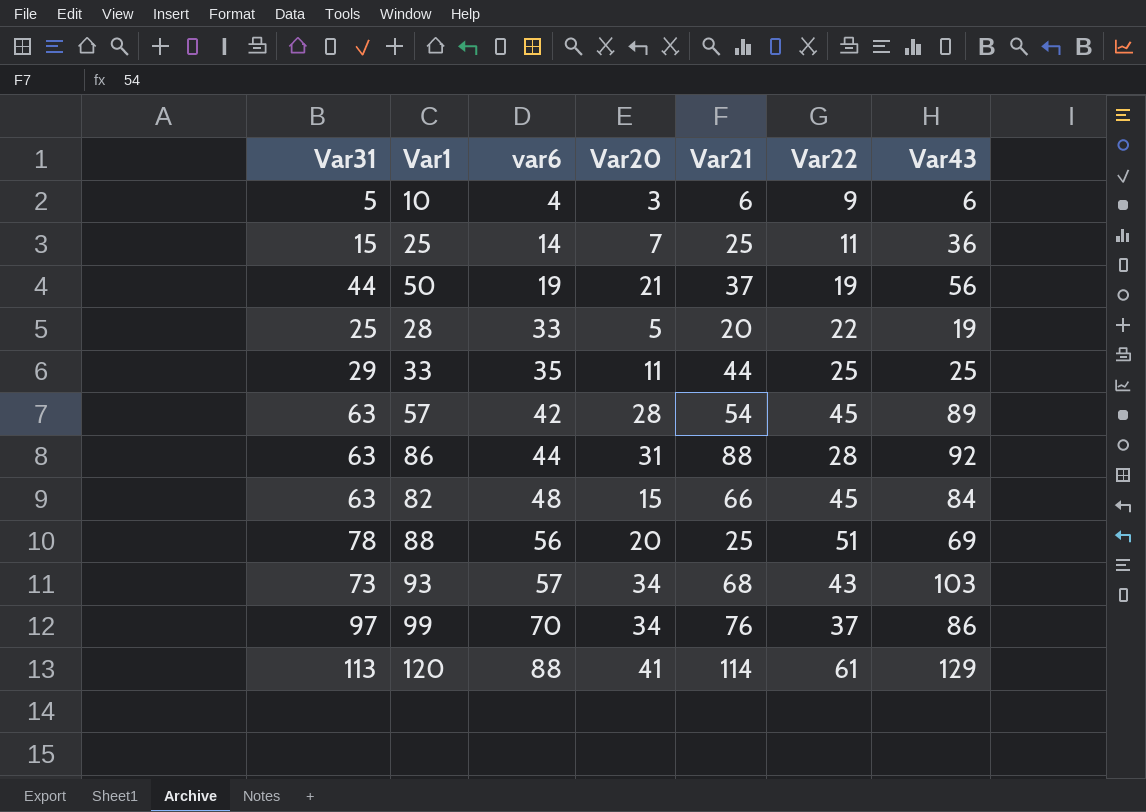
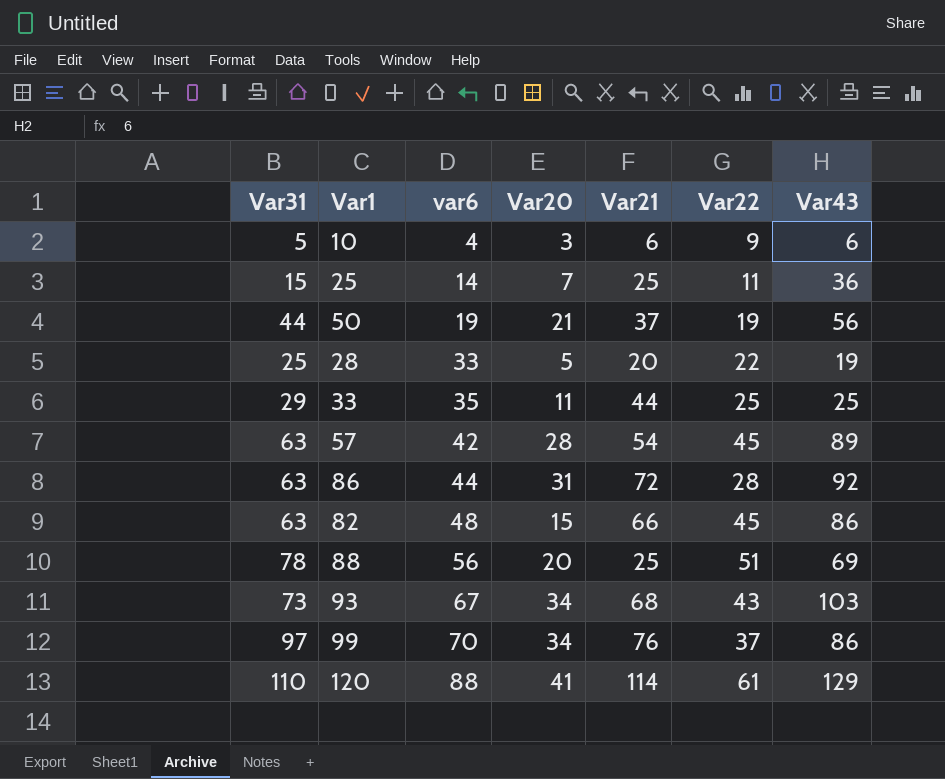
86 | Var21: 88 -> 72
82 | Var43: 84 -> 86
93 | var6: 57 -> 67
120 | Var31: 113 -> 110

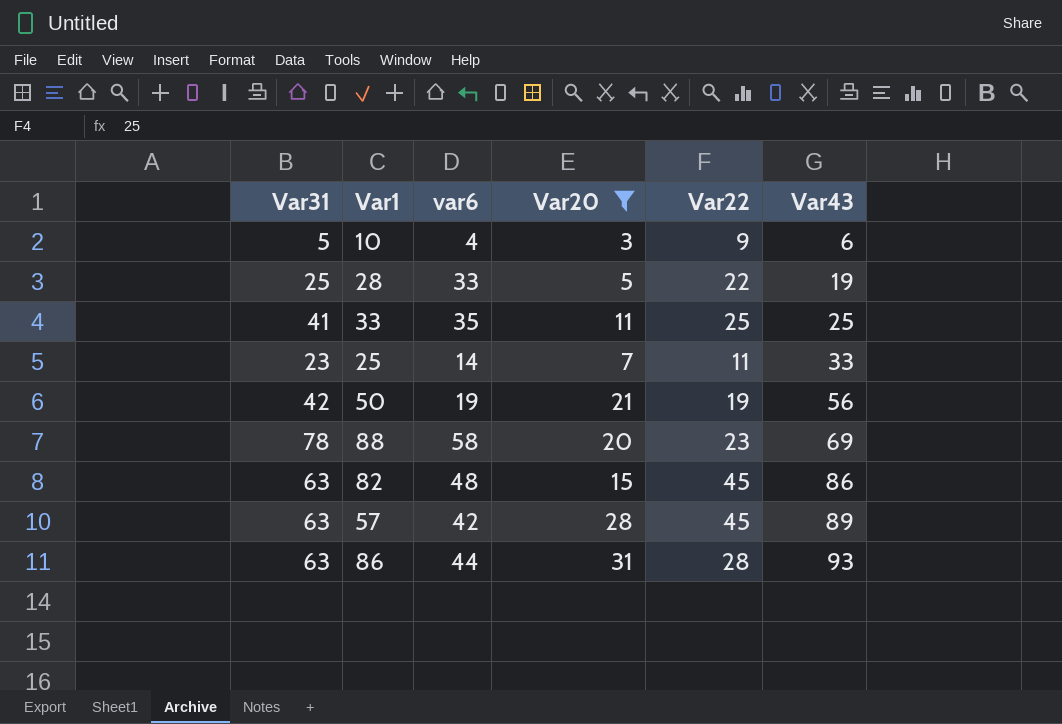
filter: none -> Var20 <= 31
row order: var6 ascending -> Var43 ascending
column Var21 | position: 5 -> none
33 | Var31: 29 -> 41
25 | Var31: 15 -> 23
25 | Var43: 36 -> 33
50 | Var31: 44 -> 42
88 | var6: 56 -> 58
88 | Var22: 51 -> 23
86 | Var43: 92 -> 93

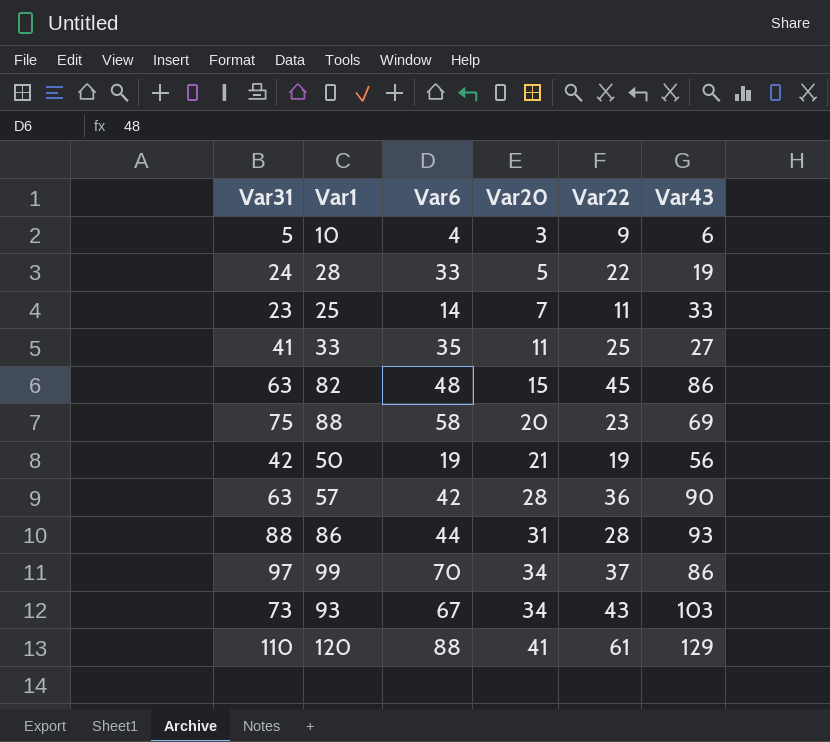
filter: Var20 <= 31 -> none
row order: Var43 ascending -> Var20 ascending
column name: var6 -> Var6
28 | Var31: 25 -> 24
33 | Var43: 25 -> 27
88 | Var31: 78 -> 75
57 | Var22: 45 -> 36
57 | Var43: 89 -> 90
86 | Var31: 63 -> 88

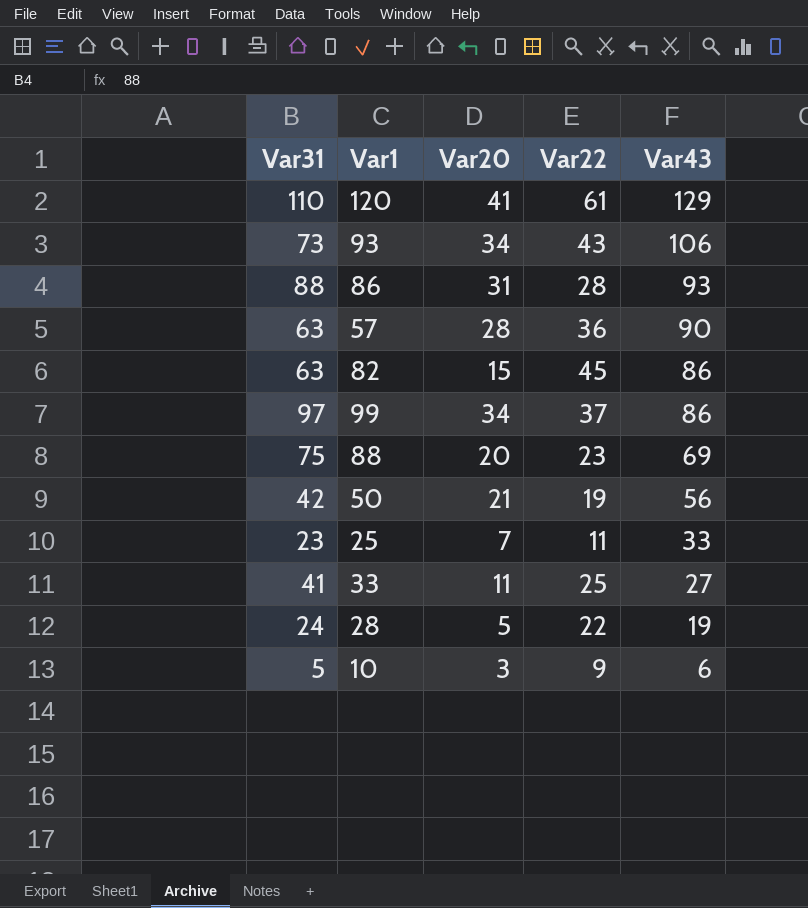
row order: Var20 ascending -> Var43 descending
column Var6 | position: 3 -> none
93 | Var43: 103 -> 106

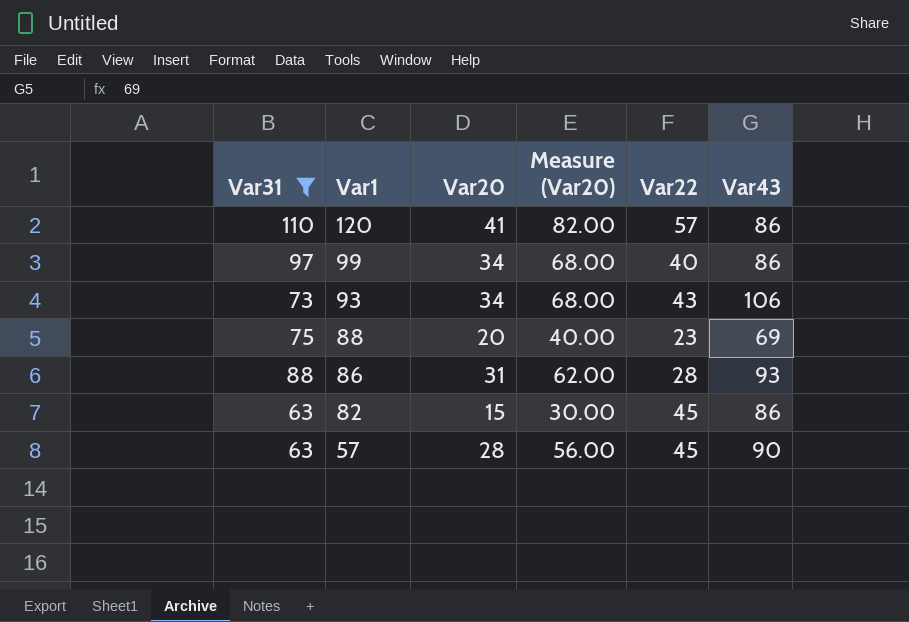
filter: none -> Var31 >= 63
row order: Var43 descending -> Var1 descending
column Measure (Var20) | formula: none -> [Var20] * 2
120 | Var22: 61 -> 57
120 | Var43: 129 -> 86
99 | Var22: 37 -> 40
57 | Var22: 36 -> 45

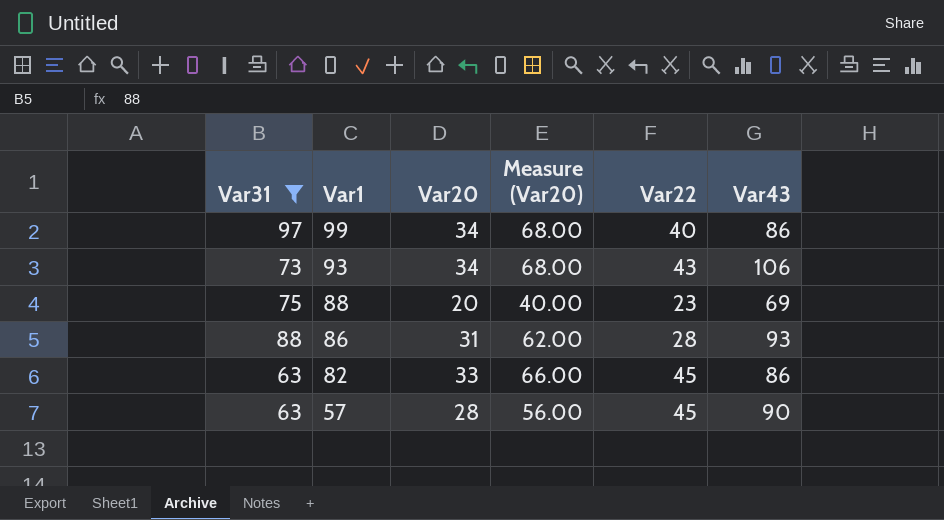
row 120: 110 | 41 | 82.00 | 57 | 86 -> none
82 | Var20: 15 -> 33
82 | Measure (Var20): 30.00 -> 66.00

